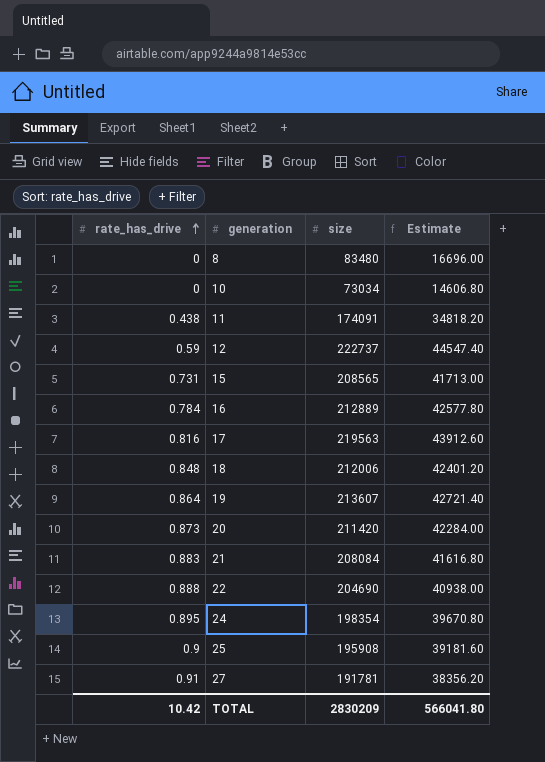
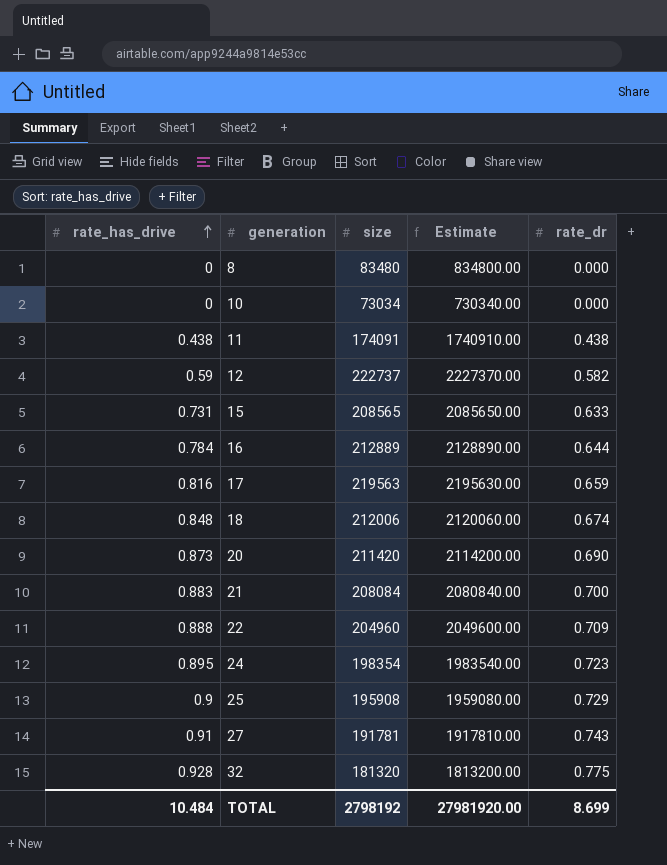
column Estimate | formula: [size] * 0.2 -> [size] * 10
column rate_dr | position: none -> 5
row 19: 0.864 | 213607 | 42721.40 -> none
22 | size: 204690 -> 204960
row 32: none -> 0.928 | 181320 | 1813200.00 | 0.775
TOTAL | rate_has_drive: 10.42 -> 10.484
TOTAL | size: 2830209 -> 2798192
TOTAL | Estimate: 566041.80 -> 27981920.00

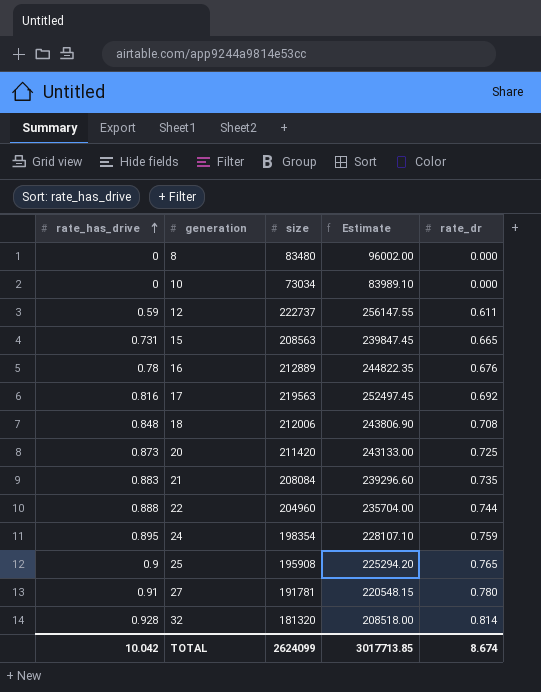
column Estimate | formula: [size] * 10 -> [size] * 1.15
row 11: 0.438 | 174091 | 1740910.00 | 0.438 -> none
12 | rate_dr: 0.582 -> 0.611
15 | size: 208565 -> 208563
15 | rate_dr: 0.633 -> 0.665
16 | rate_has_drive: 0.784 -> 0.78
16 | rate_dr: 0.644 -> 0.676
17 | rate_dr: 0.659 -> 0.692
18 | rate_dr: 0.674 -> 0.708
20 | rate_dr: 0.690 -> 0.725
21 | rate_dr: 0.700 -> 0.735
22 | rate_dr: 0.709 -> 0.744
24 | rate_dr: 0.723 -> 0.759
25 | rate_dr: 0.729 -> 0.765
27 | rate_dr: 0.743 -> 0.780
32 | rate_dr: 0.775 -> 0.814
TOTAL | rate_has_drive: 10.484 -> 10.042
TOTAL | size: 2798192 -> 2624099
TOTAL | Estimate: 27981920.00 -> 3017713.85
TOTAL | rate_dr: 8.699 -> 8.674

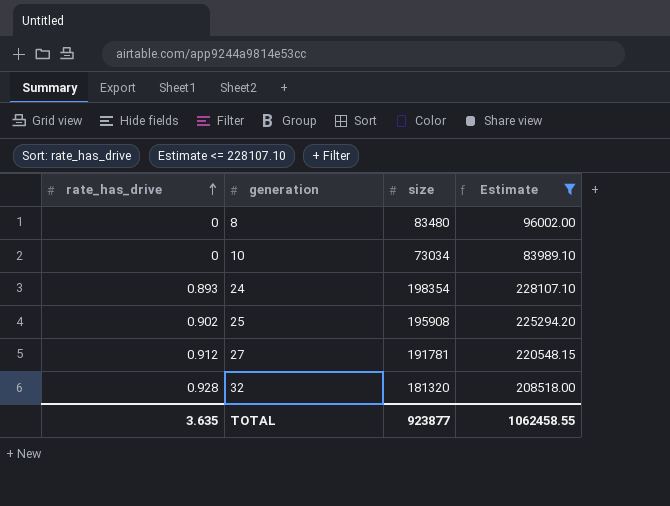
filter: none -> Estimate <= 228107.10
column rate_dr | position: 5 -> none
24 | rate_has_drive: 0.895 -> 0.893
25 | rate_has_drive: 0.9 -> 0.902
27 | rate_has_drive: 0.91 -> 0.912
TOTAL | rate_has_drive: 10.042 -> 3.635
TOTAL | size: 2624099 -> 923877
TOTAL | Estimate: 3017713.85 -> 1062458.55

